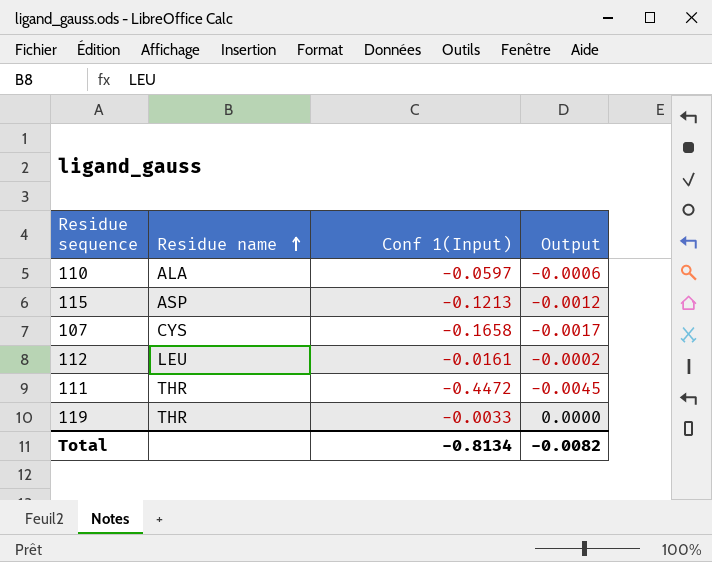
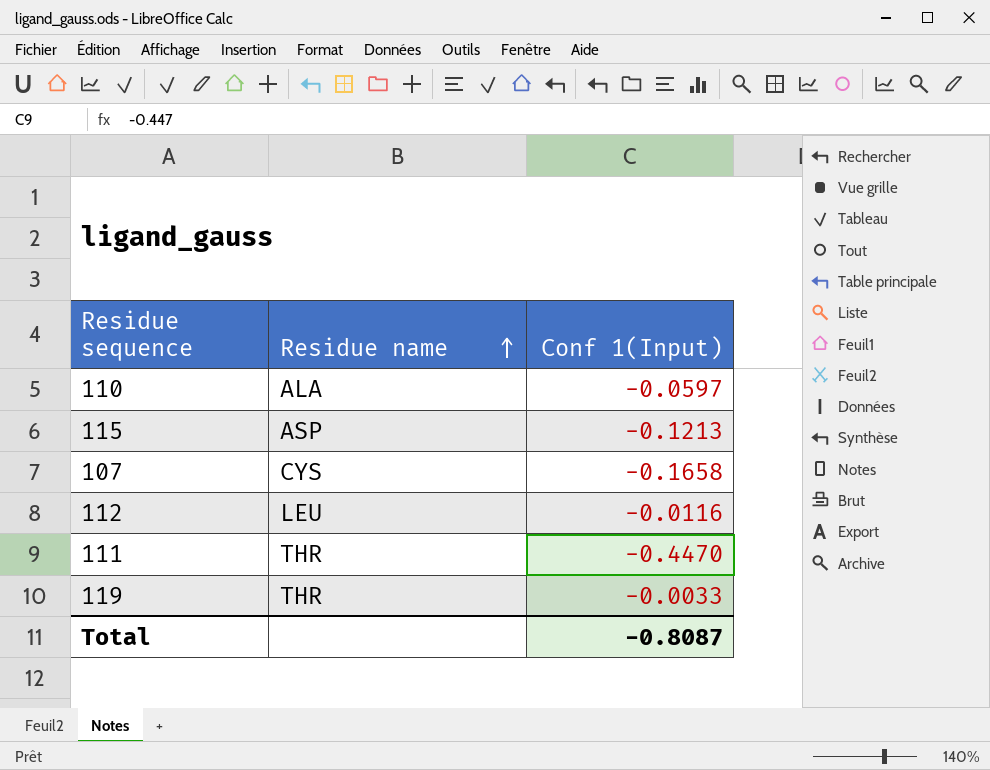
column Output | formula: [Conf 1(Input)] * 0.01 -> none
112 | Conf 1(Input): -0.0161 -> -0.0116
111 | Conf 1(Input): -0.4472 -> -0.4470
Total | Conf 1(Input): -0.8134 -> -0.8087

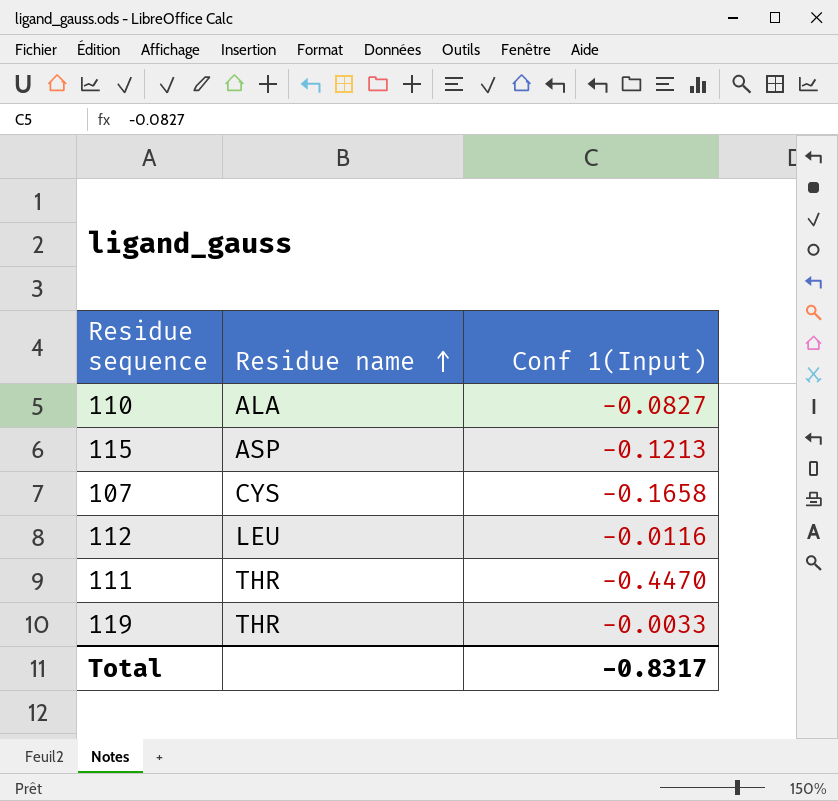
110 | Conf 1(Input): -0.0597 -> -0.0827
Total | Conf 1(Input): -0.8087 -> -0.8317

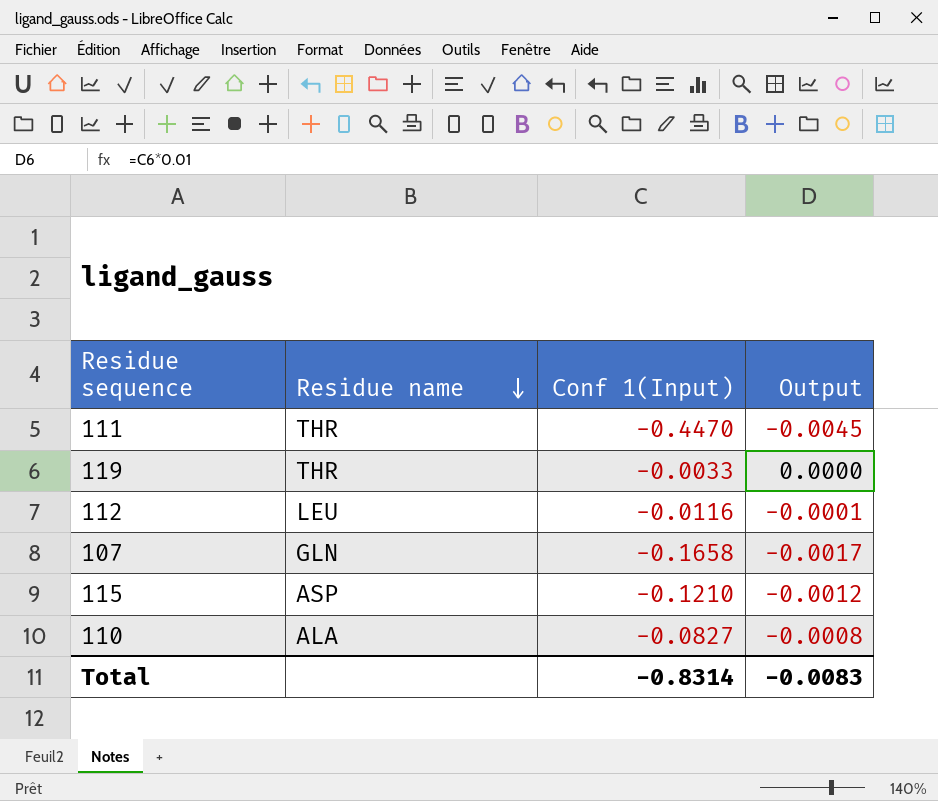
row order: Residue name ascending -> Residue name descending
column Output | formula: none -> [Conf 1(Input)] * 0.01
107 | Residue name: CYS -> GLN
115 | Conf 1(Input): -0.1213 -> -0.1210
Total | Conf 1(Input): -0.8317 -> -0.8314

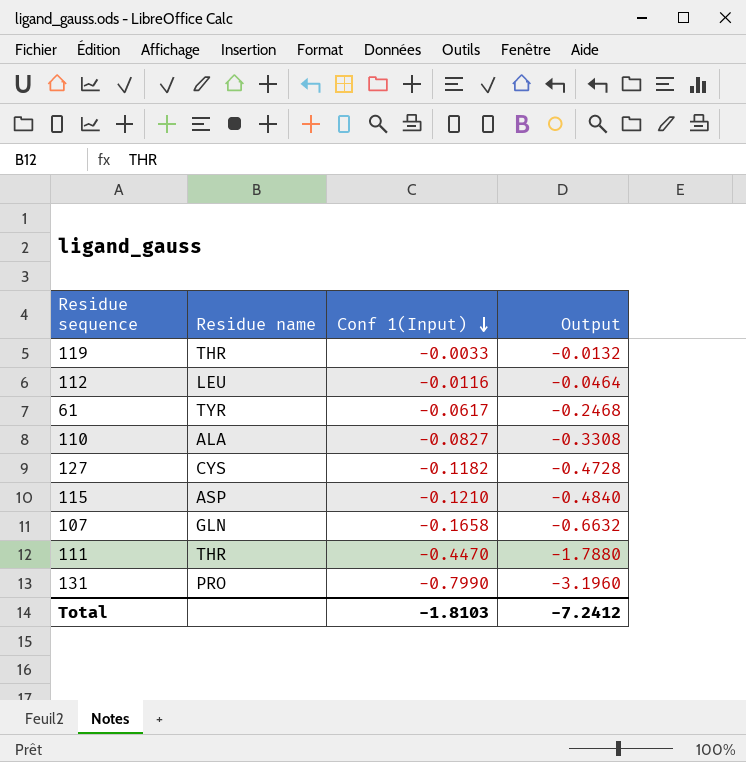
row order: Residue name descending -> Conf 1(Input) descending
column Output | formula: [Conf 1(Input)] * 0.01 -> [Conf 1(Input)] * 4
row 61: none -> TYR | -0.0617 | -0.2468
row 127: none -> CYS | -0.1182 | -0.4728
row 131: none -> PRO | -0.7990 | -3.1960
Total | Conf 1(Input): -0.8314 -> -1.8103
Total | Output: -0.0083 -> -7.2412

